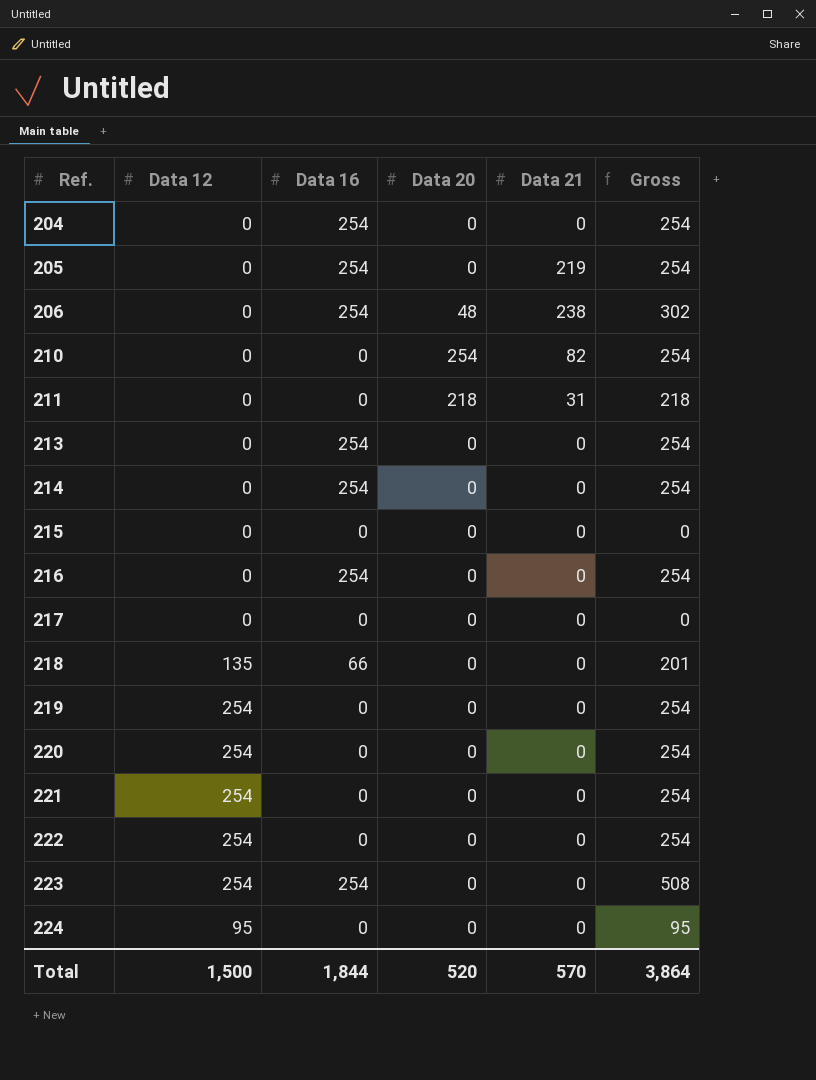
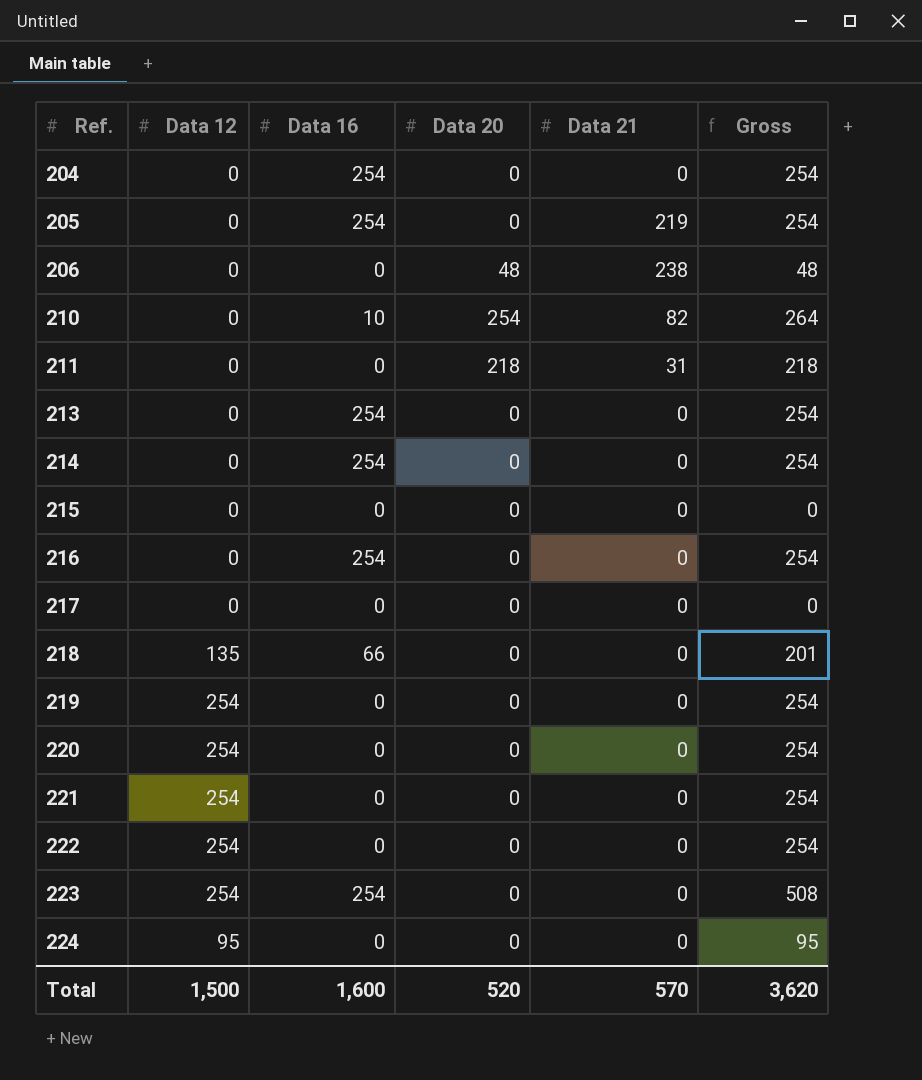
206 | Data 16: 254 -> 0
206 | Gross: 302 -> 48
210 | Data 16: 0 -> 10
210 | Gross: 254 -> 264
Total | Data 16: 1,844 -> 1,600
Total | Gross: 3,864 -> 3,620

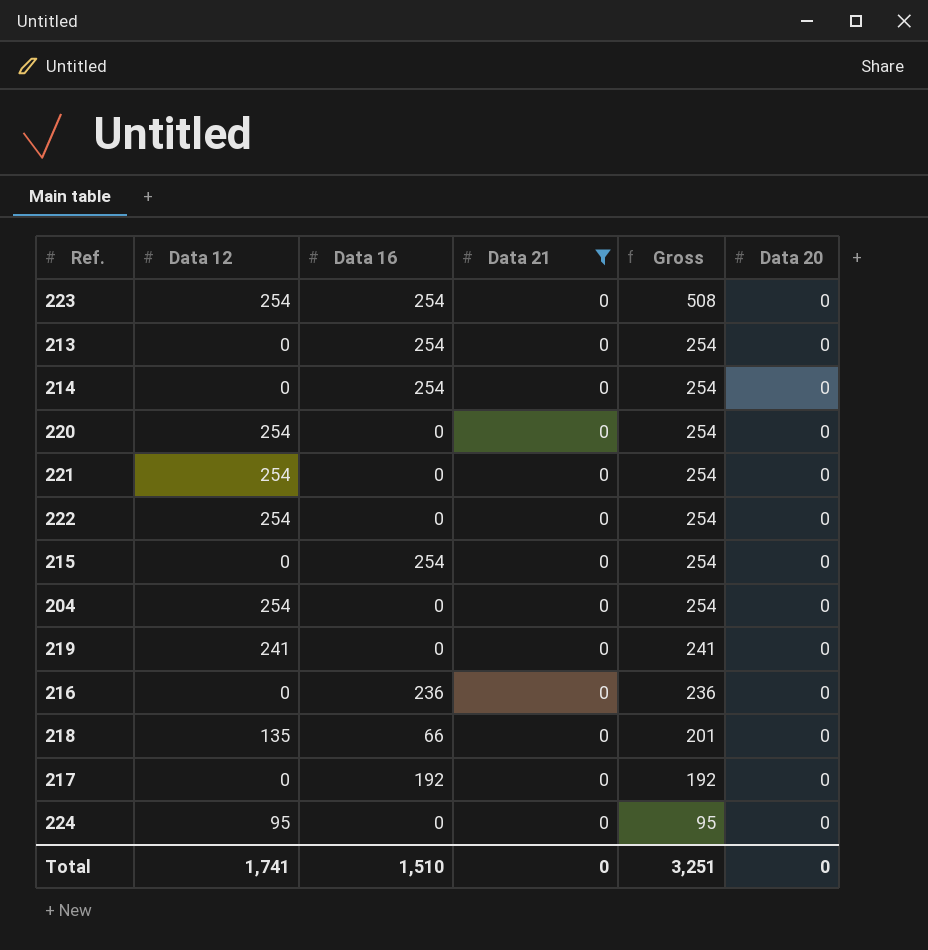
filter: none -> Data 21 = 0
row order: Ref. ascending -> Gross descending
column Data 20 | position: 4 -> 6
215 | Data 16: 0 -> 254
215 | Gross: 0 -> 254
204 | Data 12: 0 -> 254
204 | Data 16: 254 -> 0
219 | Data 12: 254 -> 241
219 | Gross: 254 -> 241
216 | Data 16: 254 -> 236
216 | Gross: 254 -> 236
217 | Data 16: 0 -> 192
217 | Gross: 0 -> 192
Total | Data 12: 1,500 -> 1,741
Total | Data 16: 1,600 -> 1,510
Total | Data 21: 570 -> 0
Total | Gross: 3,620 -> 3,251
Total | Data 20: 520 -> 0

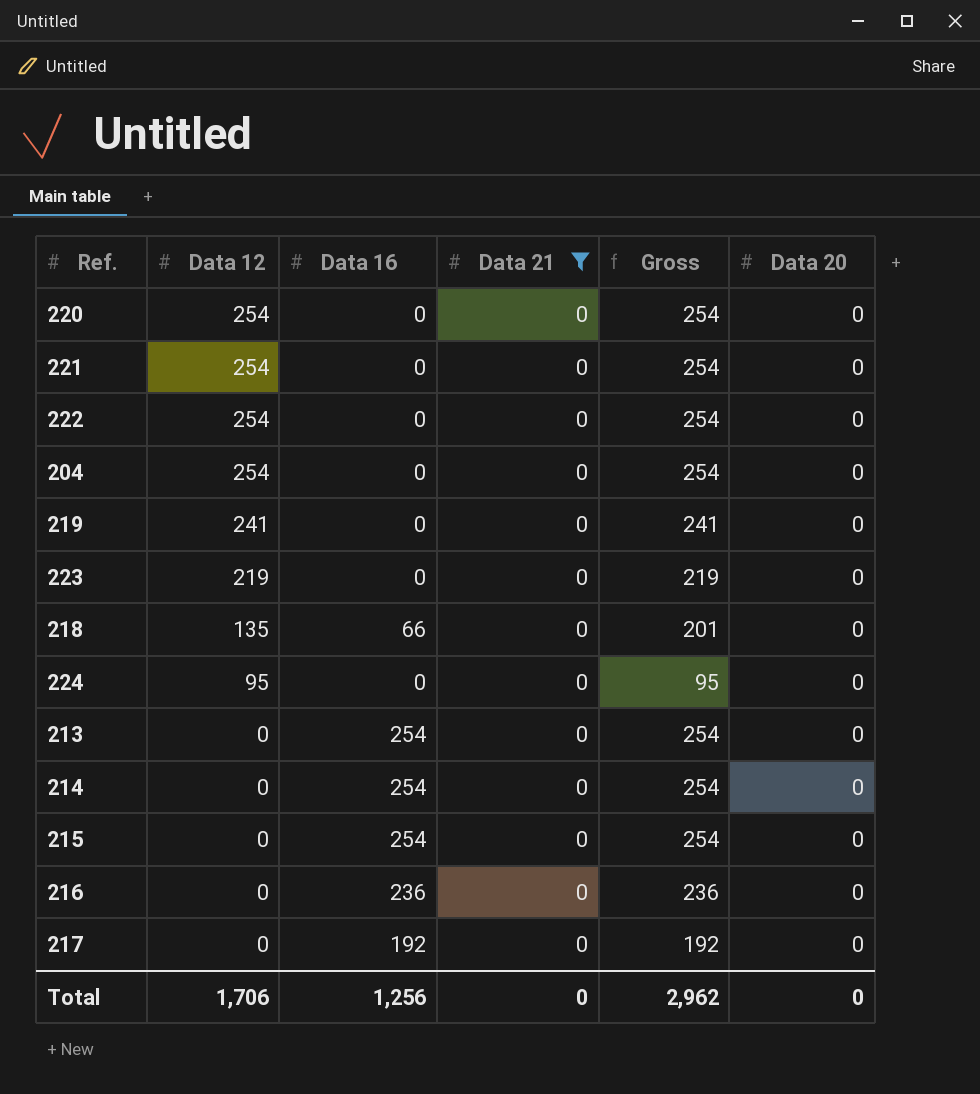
row order: Gross descending -> Data 12 descending
223 | Data 12: 254 -> 219
223 | Data 16: 254 -> 0
223 | Gross: 508 -> 219
Total | Data 12: 1,741 -> 1,706
Total | Data 16: 1,510 -> 1,256
Total | Gross: 3,251 -> 2,962

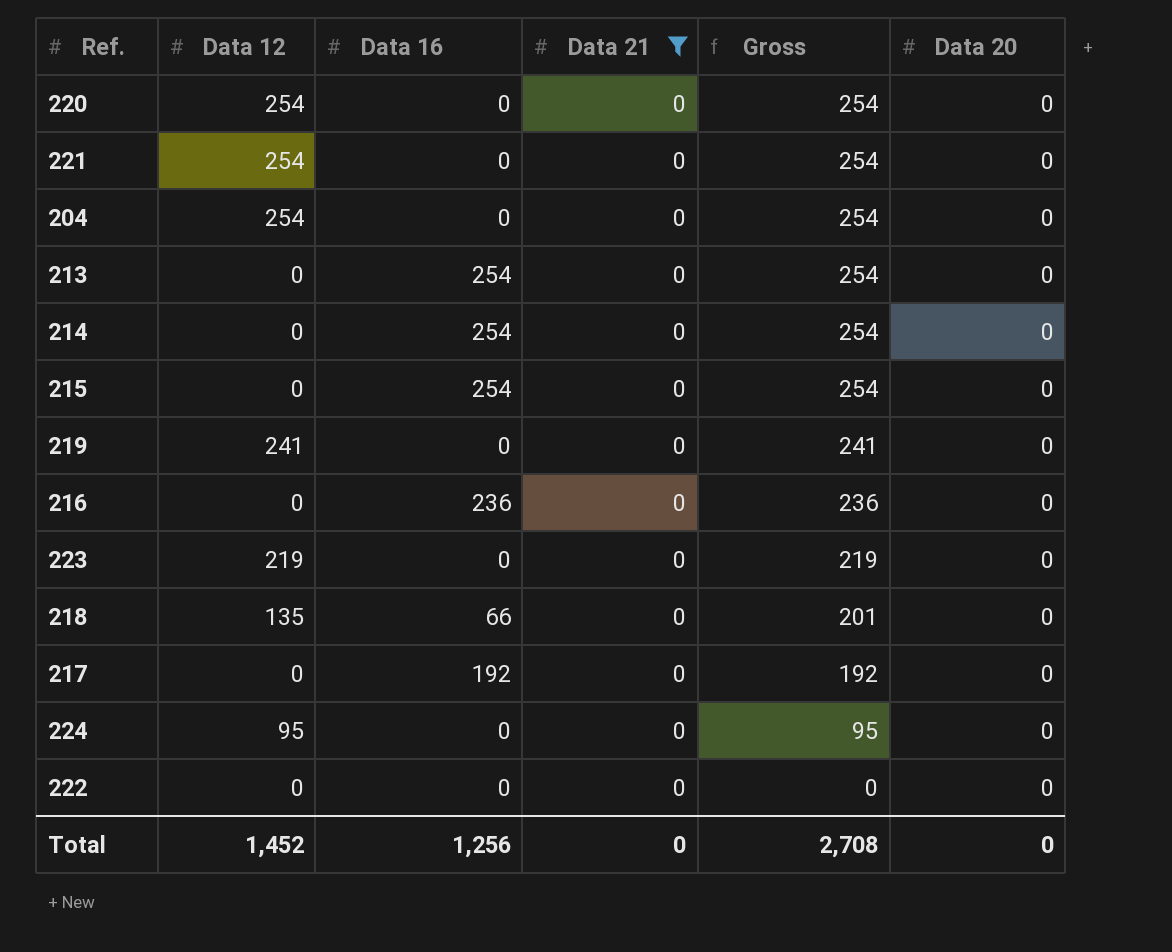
row order: Data 12 descending -> Gross descending
222 | Data 12: 254 -> 0
222 | Gross: 254 -> 0
Total | Data 12: 1,706 -> 1,452
Total | Gross: 2,962 -> 2,708

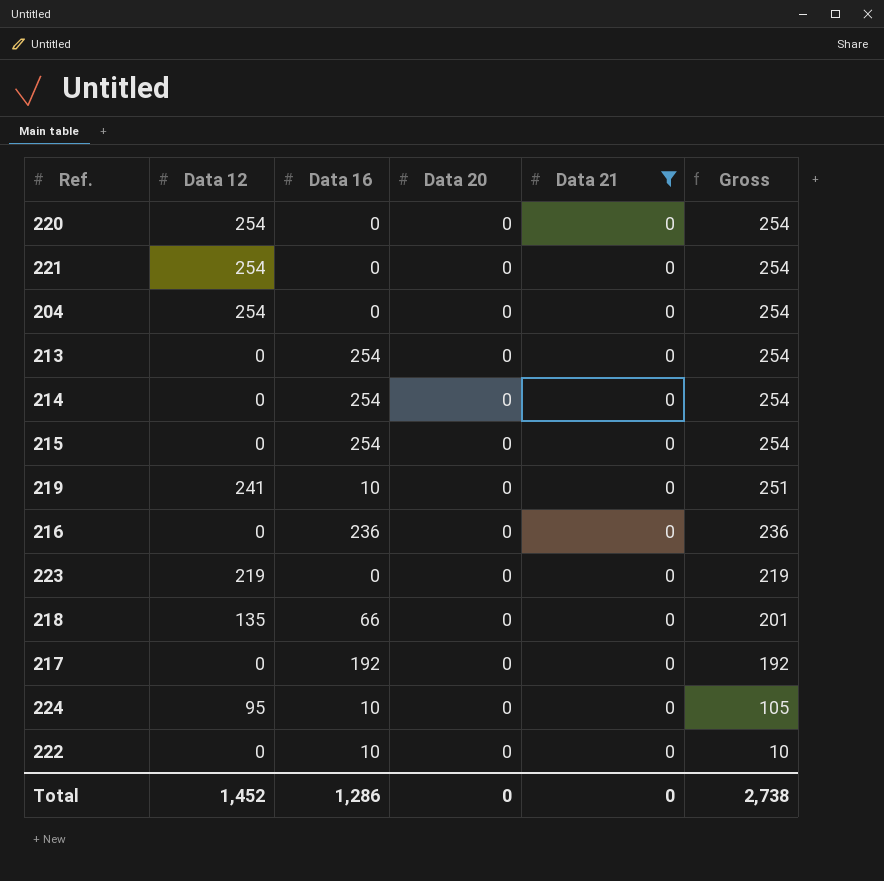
column Data 20 | position: 6 -> 4
219 | Data 16: 0 -> 10
219 | Gross: 241 -> 251
224 | Data 16: 0 -> 10
224 | Gross: 95 -> 105
222 | Data 16: 0 -> 10
222 | Gross: 0 -> 10
Total | Data 16: 1,256 -> 1,286
Total | Gross: 2,708 -> 2,738

